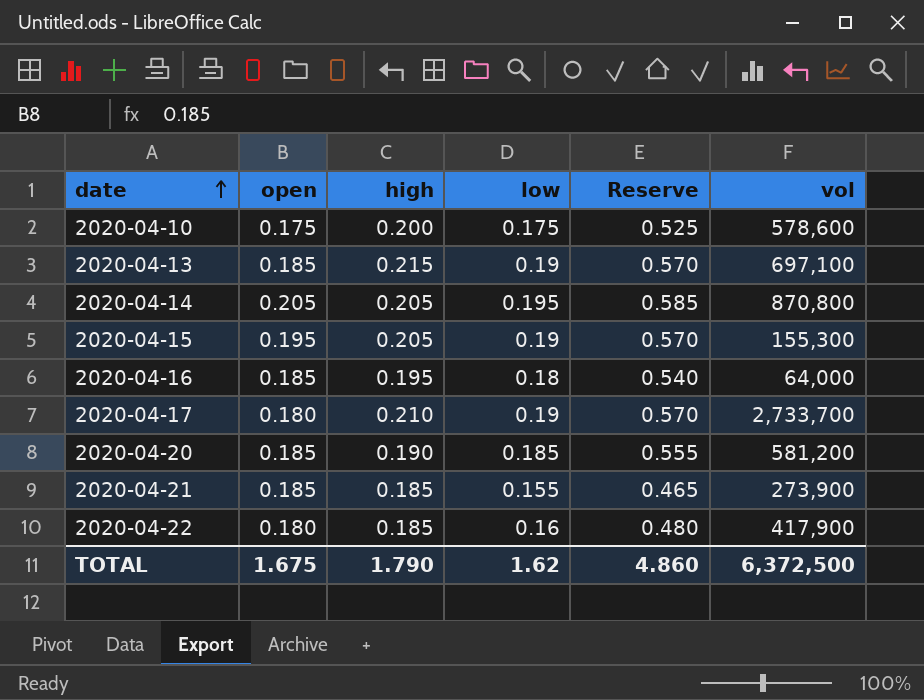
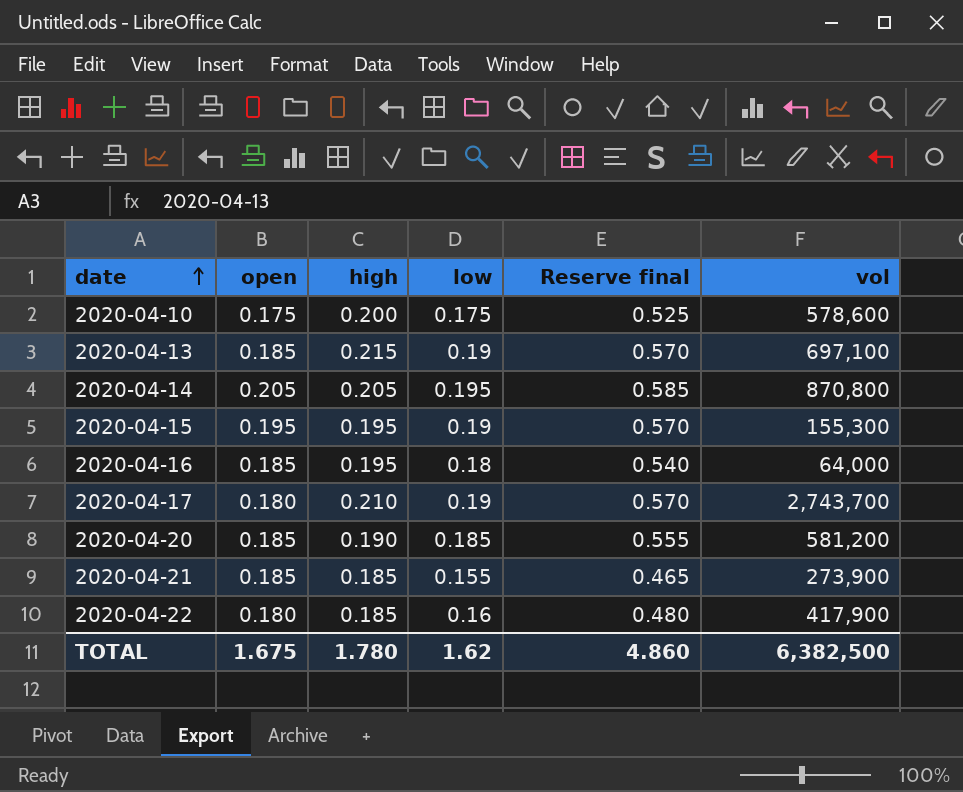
column name: Reserve -> Reserve final
2020-04-15 | high: 0.205 -> 0.195
2020-04-17 | vol: 2,733,700 -> 2,743,700
TOTAL | high: 1.790 -> 1.780
TOTAL | vol: 6,372,500 -> 6,382,500

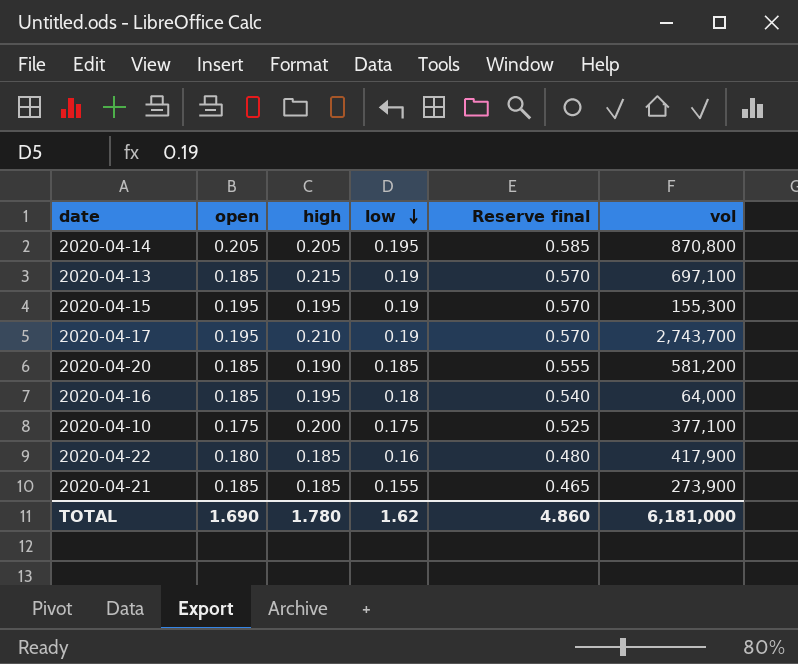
row order: date ascending -> low descending
2020-04-17 | open: 0.180 -> 0.195
2020-04-10 | vol: 578,600 -> 377,100
TOTAL | open: 1.675 -> 1.690
TOTAL | vol: 6,382,500 -> 6,181,000

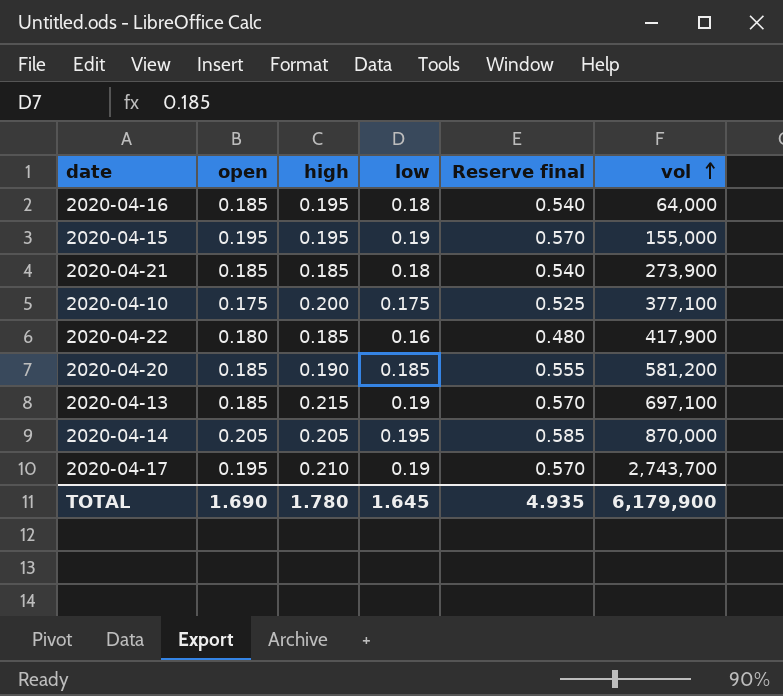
row order: low descending -> vol ascending
2020-04-15 | vol: 155,300 -> 155,000
2020-04-21 | low: 0.155 -> 0.18
2020-04-21 | Reserve final: 0.465 -> 0.540
2020-04-14 | vol: 870,800 -> 870,000
TOTAL | low: 1.62 -> 1.645
TOTAL | Reserve final: 4.860 -> 4.935
TOTAL | vol: 6,181,000 -> 6,179,900

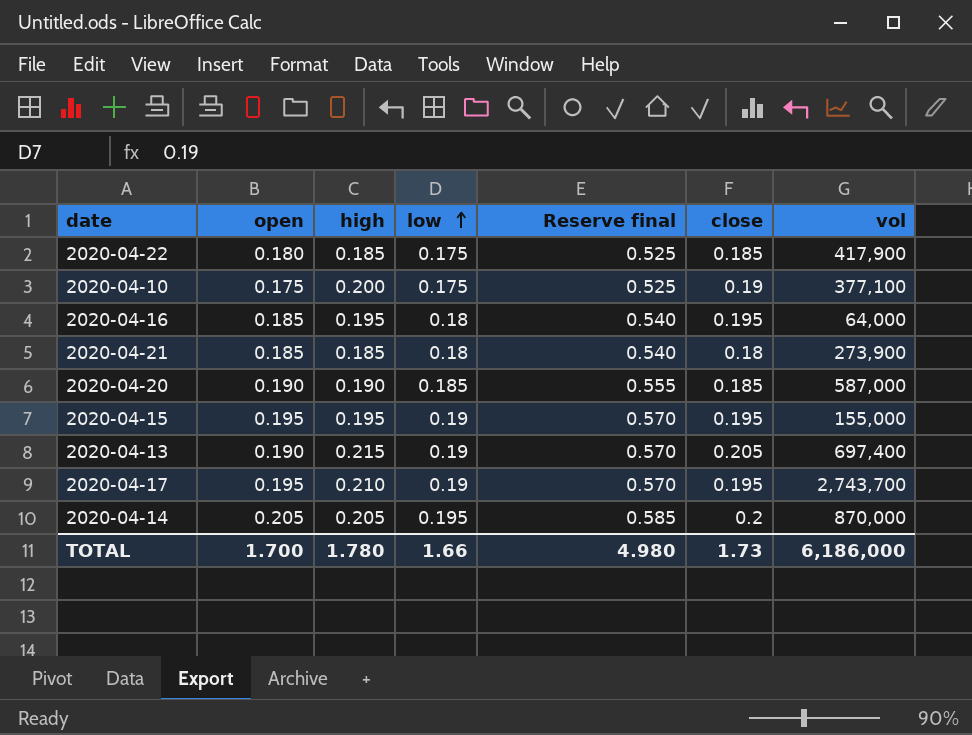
row order: vol ascending -> low ascending
column close | position: none -> 6
2020-04-22 | low: 0.16 -> 0.175
2020-04-22 | Reserve final: 0.480 -> 0.525
2020-04-20 | open: 0.185 -> 0.190
2020-04-20 | vol: 581,200 -> 587,000
2020-04-13 | open: 0.185 -> 0.190
2020-04-13 | vol: 697,100 -> 697,400
TOTAL | open: 1.690 -> 1.700
TOTAL | low: 1.645 -> 1.66
TOTAL | Reserve final: 4.935 -> 4.980
TOTAL | vol: 6,179,900 -> 6,186,000

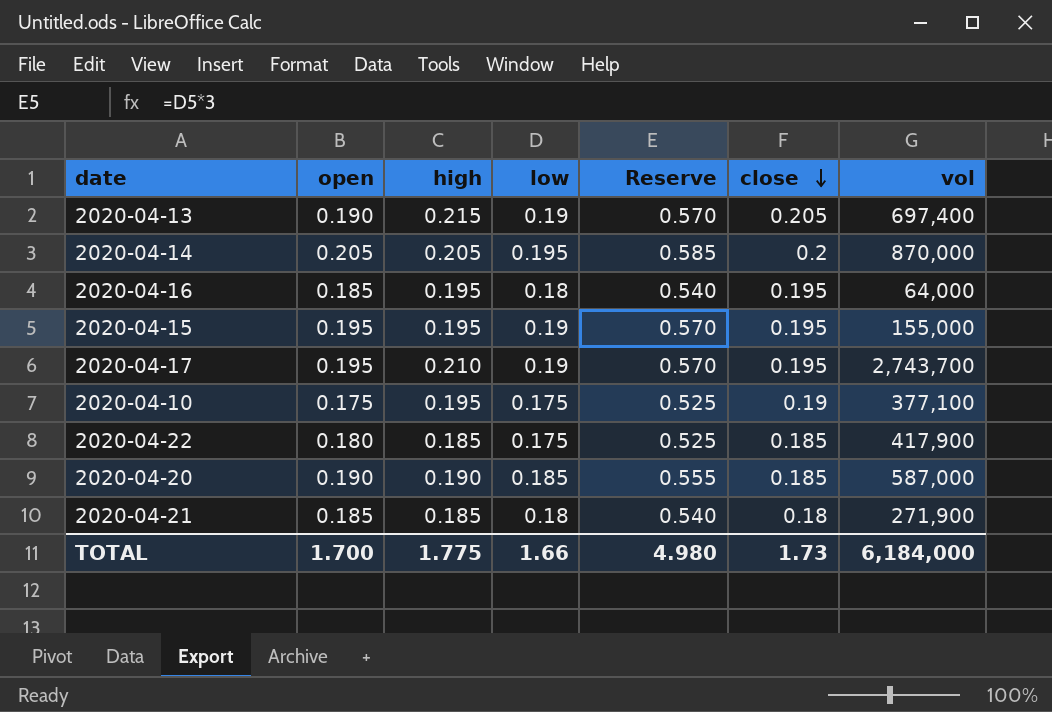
row order: low ascending -> close descending
column name: Reserve final -> Reserve
2020-04-10 | high: 0.200 -> 0.195
2020-04-21 | vol: 273,900 -> 271,900
TOTAL | high: 1.780 -> 1.775
TOTAL | vol: 6,186,000 -> 6,184,000

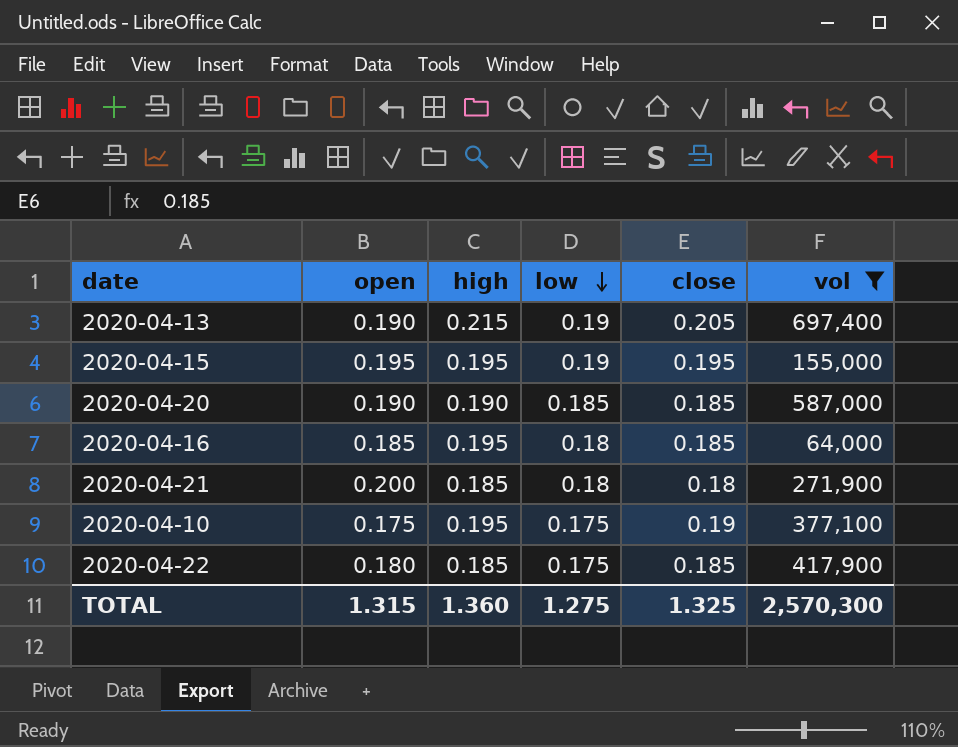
filter: none -> vol <= 697,400
row order: close descending -> low descending
column Reserve | formula: [low] * 3 -> none
2020-04-16 | close: 0.195 -> 0.185
2020-04-21 | open: 0.185 -> 0.200
TOTAL | open: 1.700 -> 1.315
TOTAL | high: 1.775 -> 1.360
TOTAL | low: 1.66 -> 1.275
TOTAL | close: 1.73 -> 1.325
TOTAL | vol: 6,184,000 -> 2,570,300

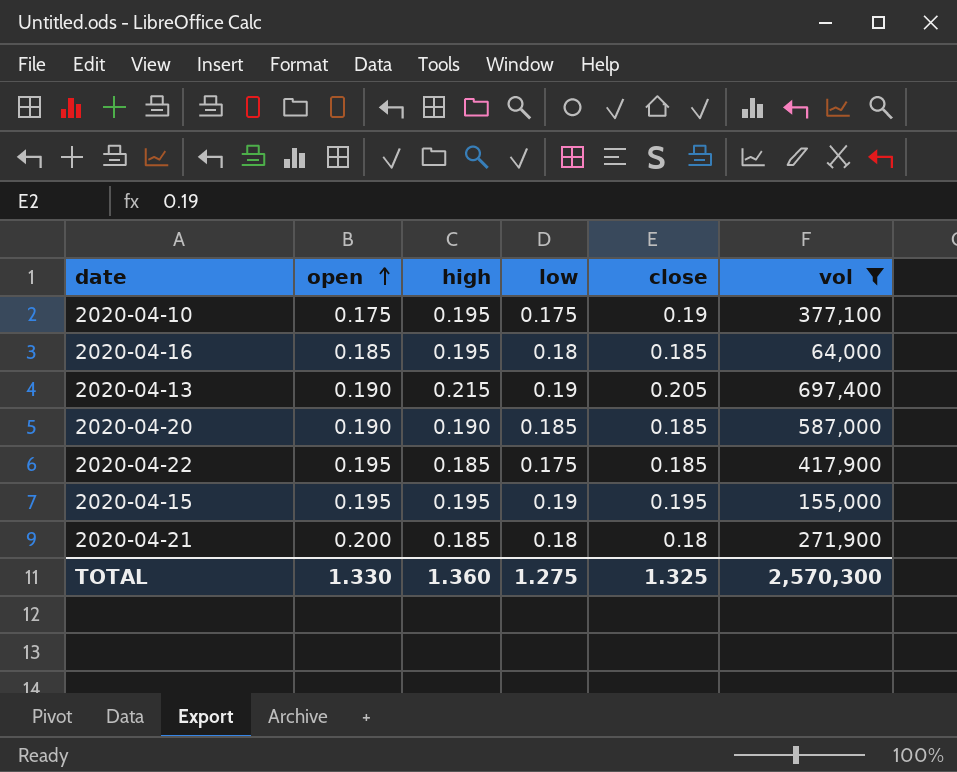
row order: low descending -> open ascending
2020-04-22 | open: 0.180 -> 0.195
TOTAL | open: 1.315 -> 1.330

